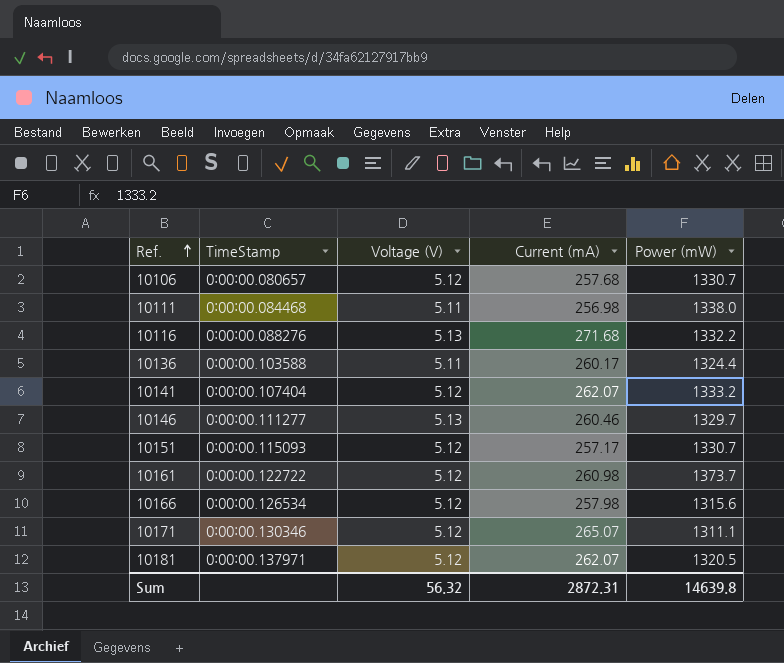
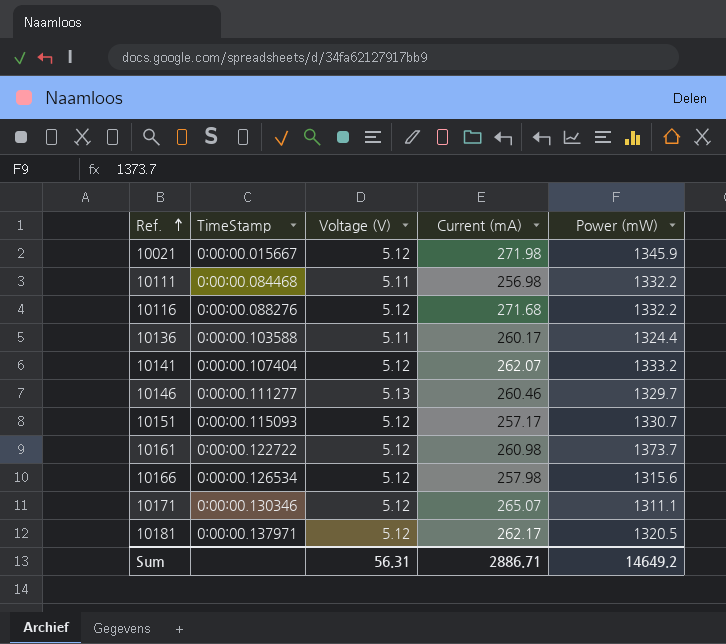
row 10106: 0:00:00.080657 | 5.12 | 257.68 | 1330.7 -> none
row 10021: none -> 0:00:00.015667 | 5.12 | 271.98 | 1345.9
10111 | Power (mW): 1338.0 -> 1332.2
10116 | Voltage (V): 5.13 -> 5.12
10181 | Current (mA): 262.07 -> 262.17
Sum | Voltage (V): 56.32 -> 56.31
Sum | Current (mA): 2872.31 -> 2886.71
Sum | Power (mW): 14639.8 -> 14649.2

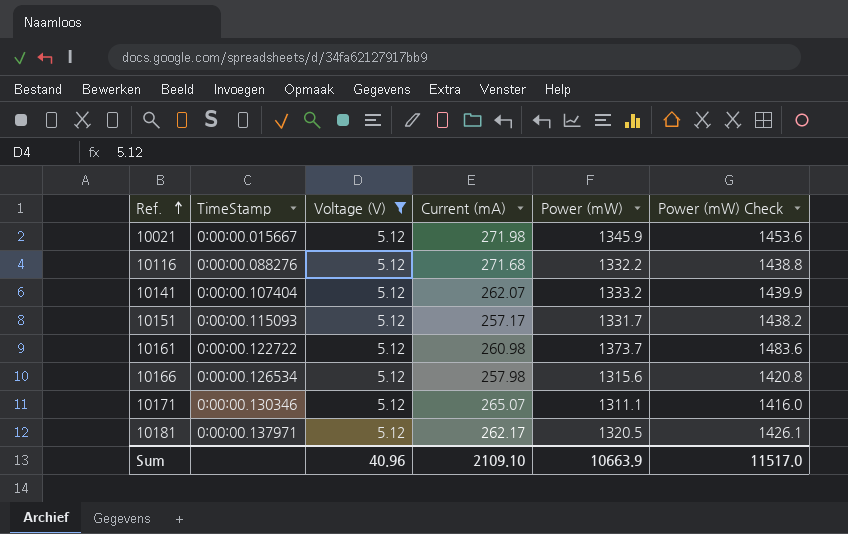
filter: none -> Voltage (V) = 5.12
column Power (mW) Check | formula: none -> [Power (mW)] * 1.08
10151 | Power (mW): 1330.7 -> 1331.7
Sum | Voltage (V): 56.31 -> 40.96
Sum | Current (mA): 2886.71 -> 2109.10
Sum | Power (mW): 14649.2 -> 10663.9

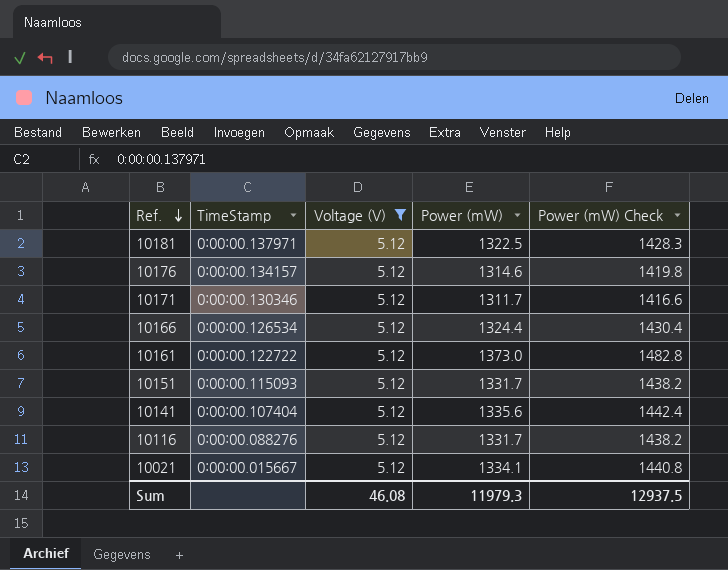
row order: Ref. ascending -> Ref. descending
column Current (mA) | position: 4 -> none
10181 | Power (mW): 1320.5 -> 1322.5
10181 | Power (mW) Check: 1426.1 -> 1428.3
row 10176: none -> 0:00:00.134157 | 5.12 | 1314.6 | 1419.8
10171 | Power (mW): 1311.1 -> 1311.7
10171 | Power (mW) Check: 1416.0 -> 1416.6
10166 | Power (mW): 1315.6 -> 1324.4
10166 | Power (mW) Check: 1420.8 -> 1430.4
10161 | Power (mW): 1373.7 -> 1373.0
10161 | Power (mW) Check: 1483.6 -> 1482.8
10141 | Power (mW): 1333.2 -> 1335.6
10141 | Power (mW) Check: 1439.9 -> 1442.4
10116 | Power (mW): 1332.2 -> 1331.7
10116 | Power (mW) Check: 1438.8 -> 1438.2
10021 | Power (mW): 1345.9 -> 1334.1
10021 | Power (mW) Check: 1453.6 -> 1440.8
Sum | Voltage (V): 40.96 -> 46.08
Sum | Power (mW): 10663.9 -> 11979.3
Sum | Power (mW) Check: 11517.0 -> 12937.5

